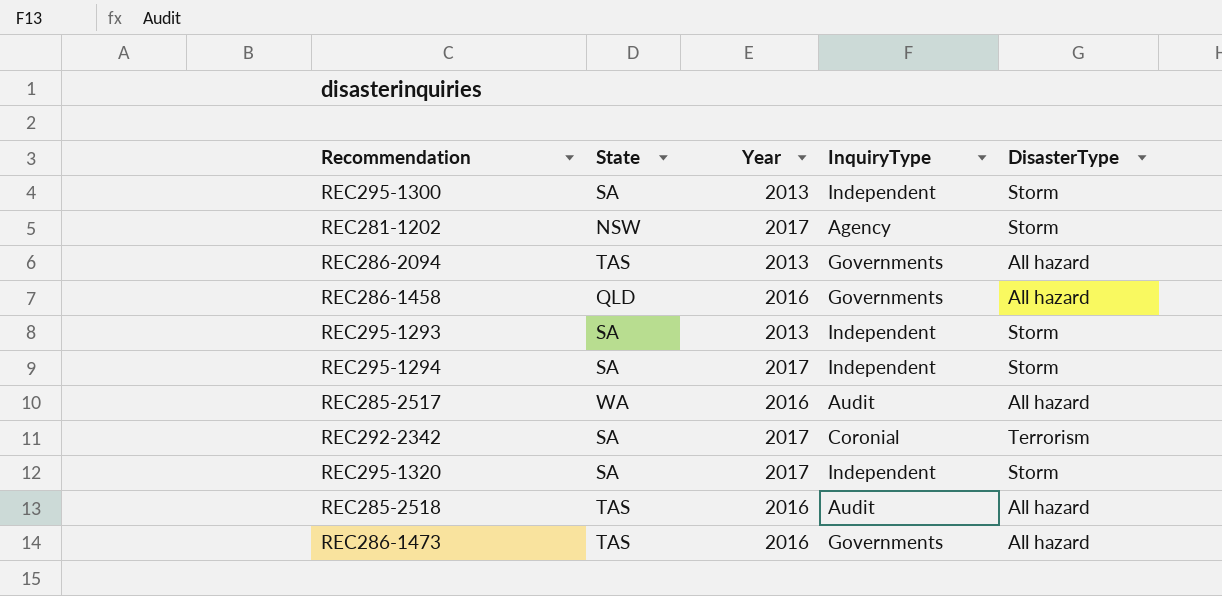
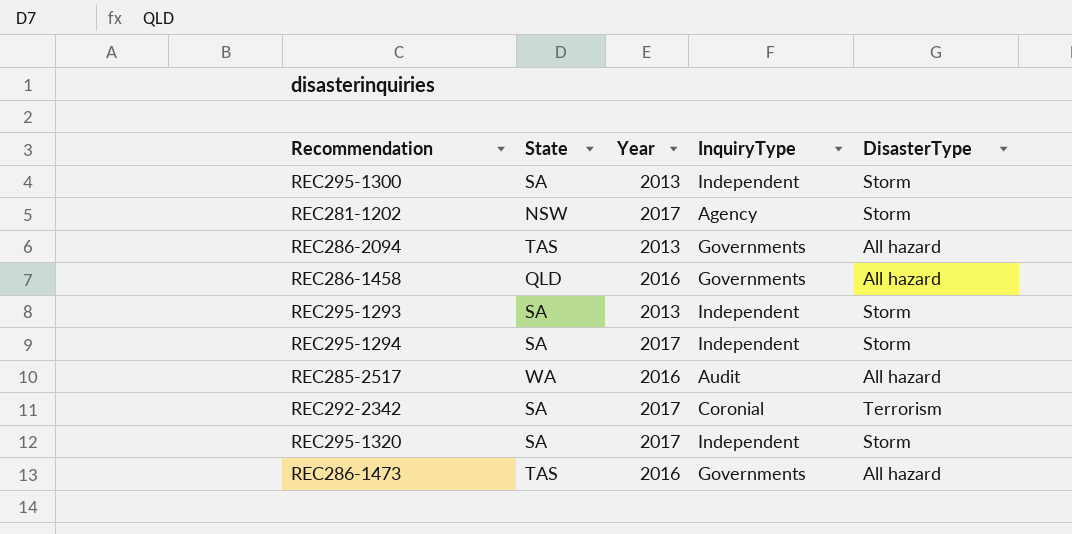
row REC285-2518: TAS | 2016 | Audit | All hazard -> none

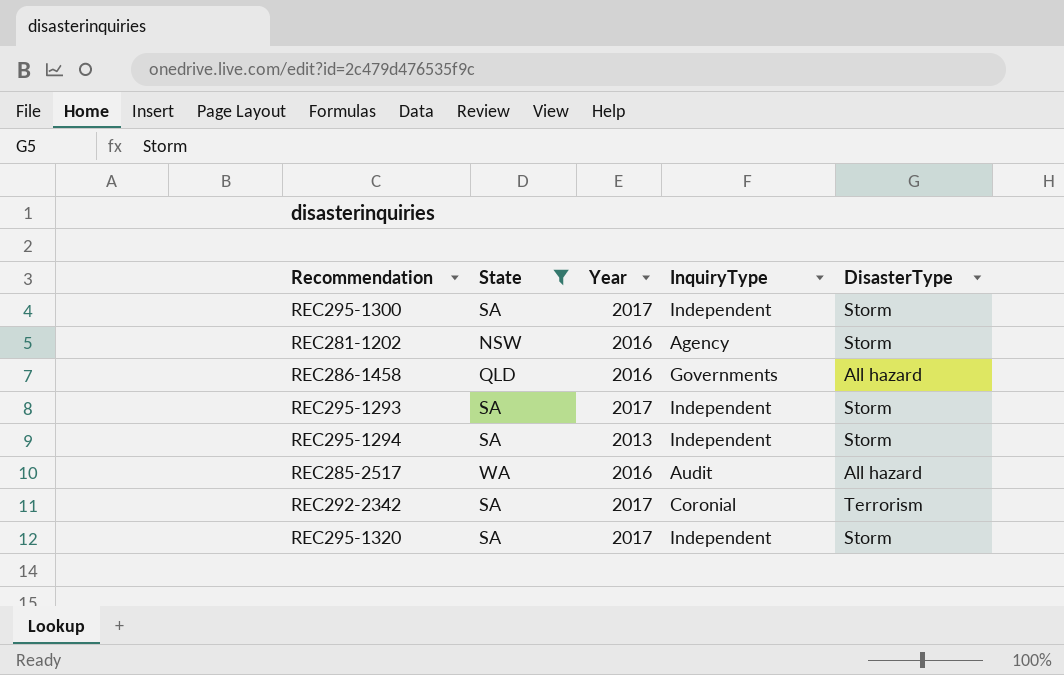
filter: none -> State != TAS
REC295-1300 | Year: 2013 -> 2017
REC281-1202 | Year: 2017 -> 2016
REC295-1293 | Year: 2013 -> 2017
REC295-1294 | Year: 2017 -> 2013

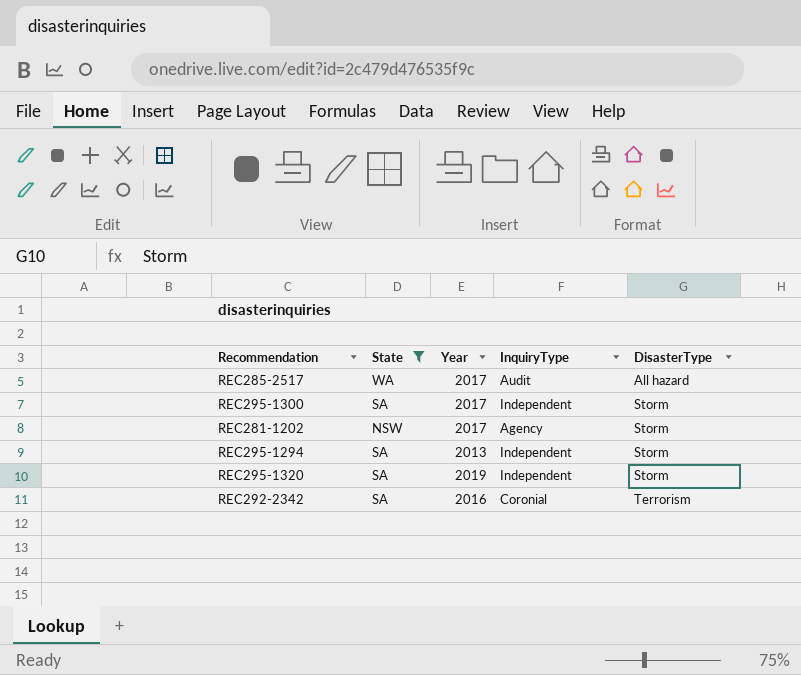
row order: none -> DisasterType ascending
row REC286-1458: QLD | 2016 | Governments | All hazard -> none
row REC295-1293: SA | 2017 | Independent | Storm -> none
REC285-2517 | Year: 2016 -> 2017
REC281-1202 | Year: 2016 -> 2017
REC295-1320 | Year: 2017 -> 2019
REC292-2342 | Year: 2017 -> 2016

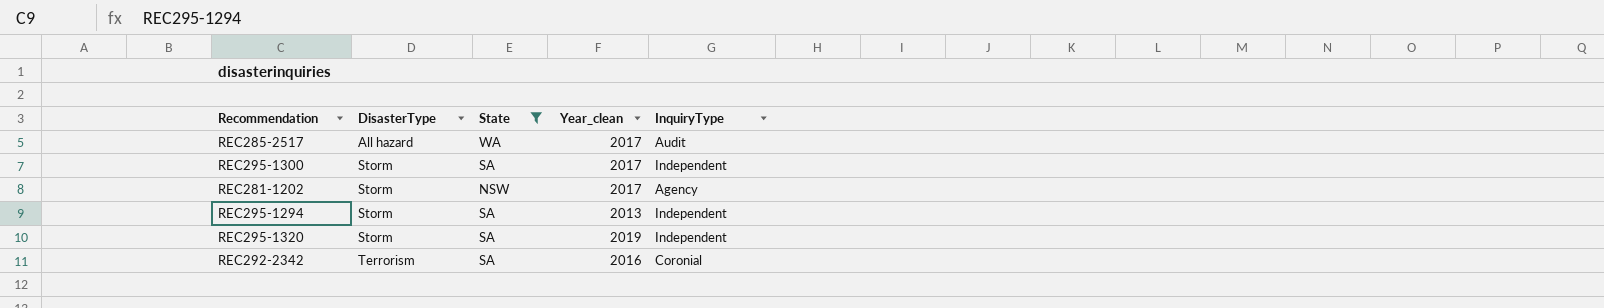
column DisasterType | position: 5 -> 2
column name: Year -> Year_clean

